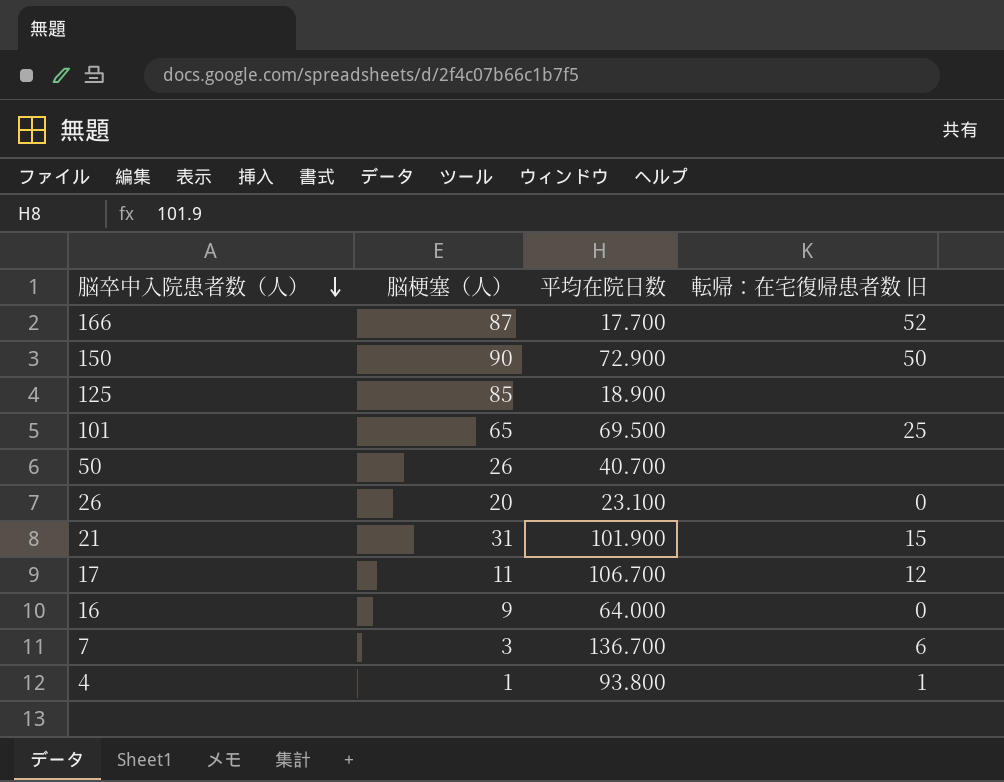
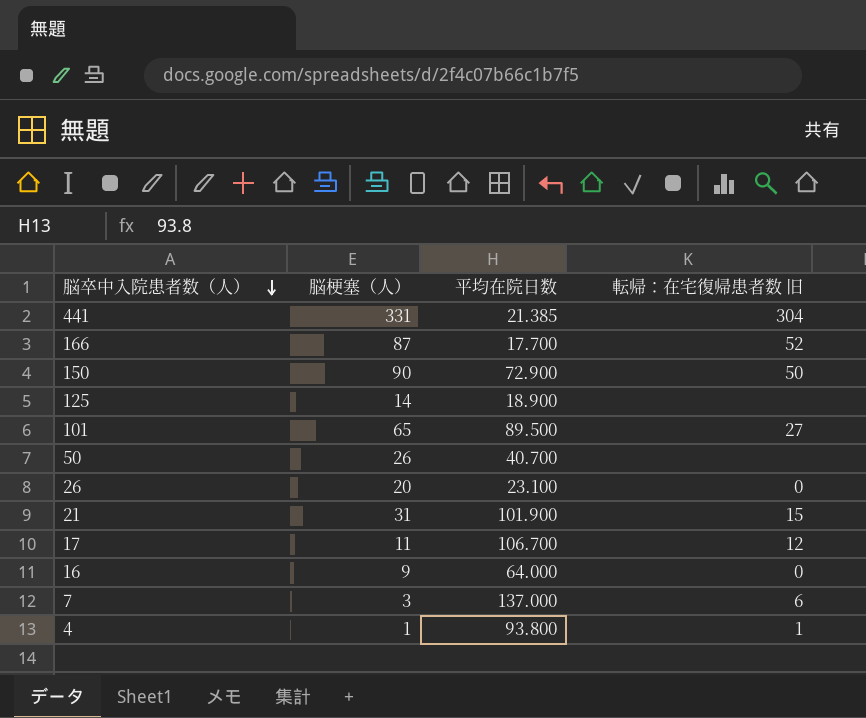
row 441: none -> 331 | 21.385 | 304
125 | 脳梗塞（人）: 85 -> 14
101 | 平均在院日数: 69.500 -> 89.500
101 | 転帰：在宅復帰患者数 旧: 25 -> 27
7 | 平均在院日数: 136.700 -> 137.000

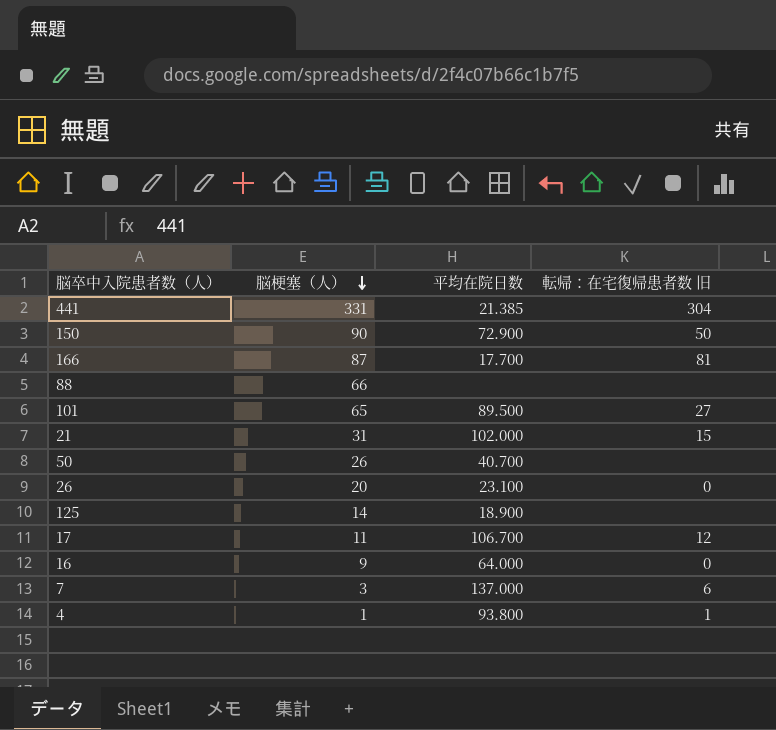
row order: 脳卒中入院患者数（人） descending -> 脳梗塞（人） descending
166 | 転帰：在宅復帰患者数 旧: 52 -> 81
row 88: none -> 66 | none | none
21 | 平均在院日数: 101.900 -> 102.000

